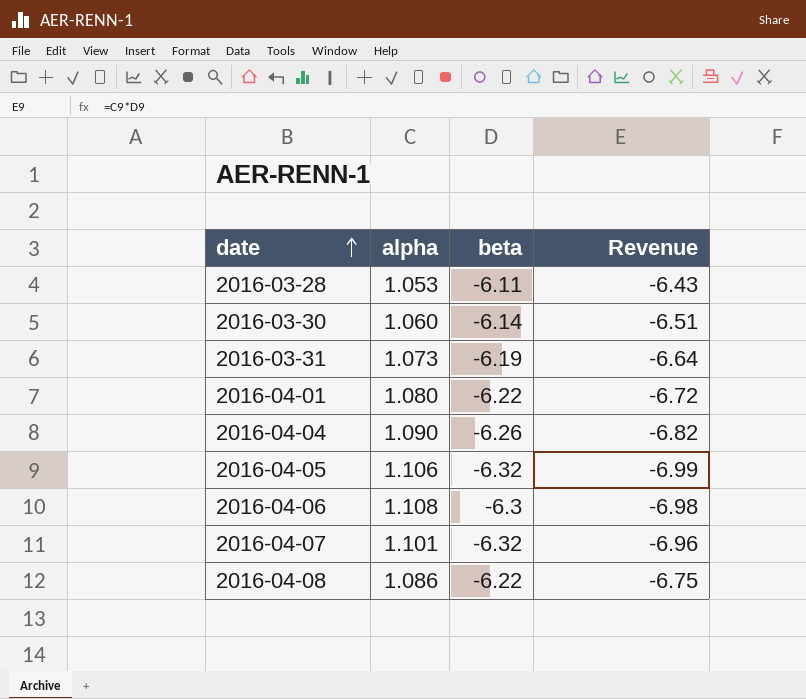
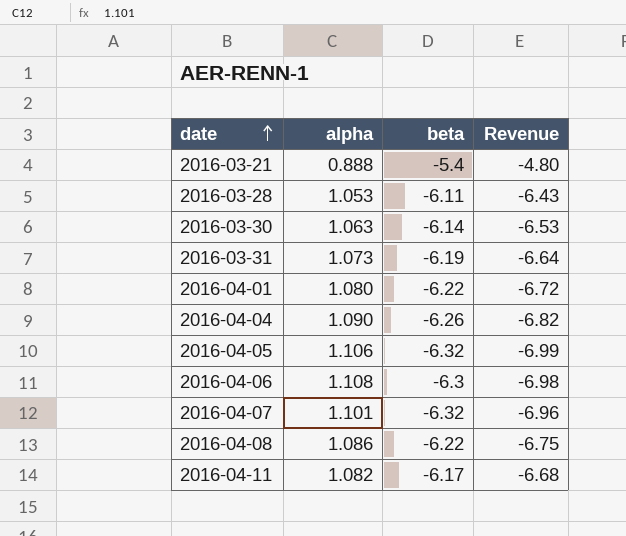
row 2016-03-21: none -> 0.888 | -5.4 | -4.80
2016-03-30 | alpha: 1.060 -> 1.063
2016-03-30 | Revenue: -6.51 -> -6.53
row 2016-04-11: none -> 1.082 | -6.17 | -6.68

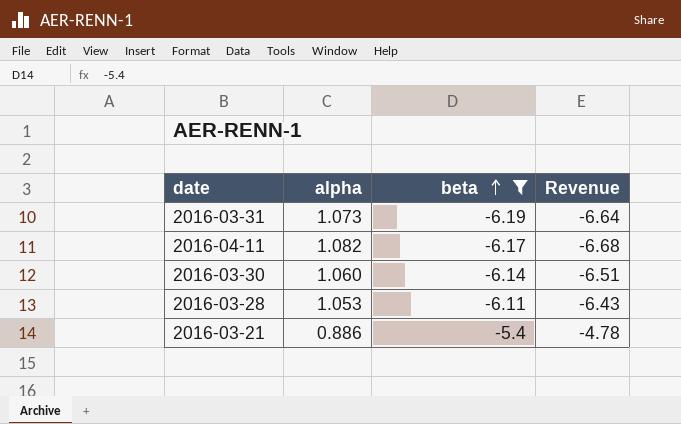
filter: none -> beta >= -6.19
row order: date ascending -> beta ascending
2016-03-30 | alpha: 1.063 -> 1.060
2016-03-30 | Revenue: -6.53 -> -6.51
2016-03-21 | alpha: 0.888 -> 0.886
2016-03-21 | Revenue: -4.80 -> -4.78

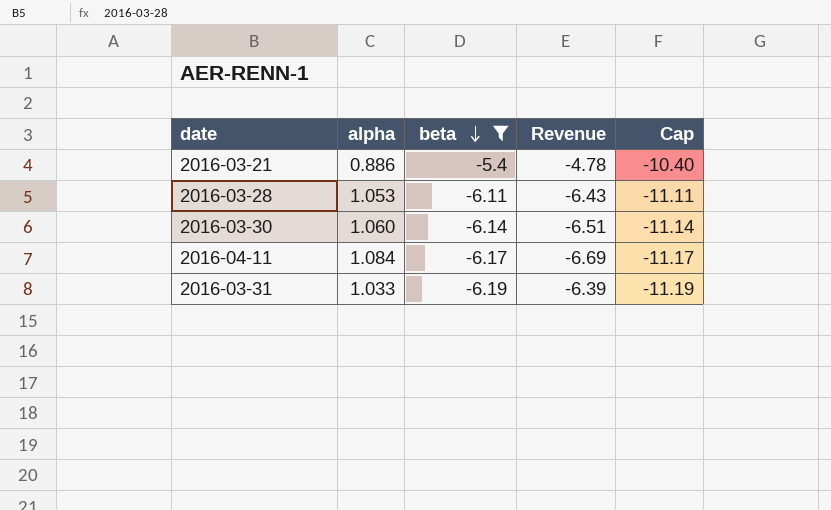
row order: beta ascending -> beta descending
column Cap | formula: none -> [beta] - 5
2016-04-11 | alpha: 1.082 -> 1.084
2016-04-11 | Revenue: -6.68 -> -6.69
2016-03-31 | alpha: 1.073 -> 1.033
2016-03-31 | Revenue: -6.64 -> -6.39

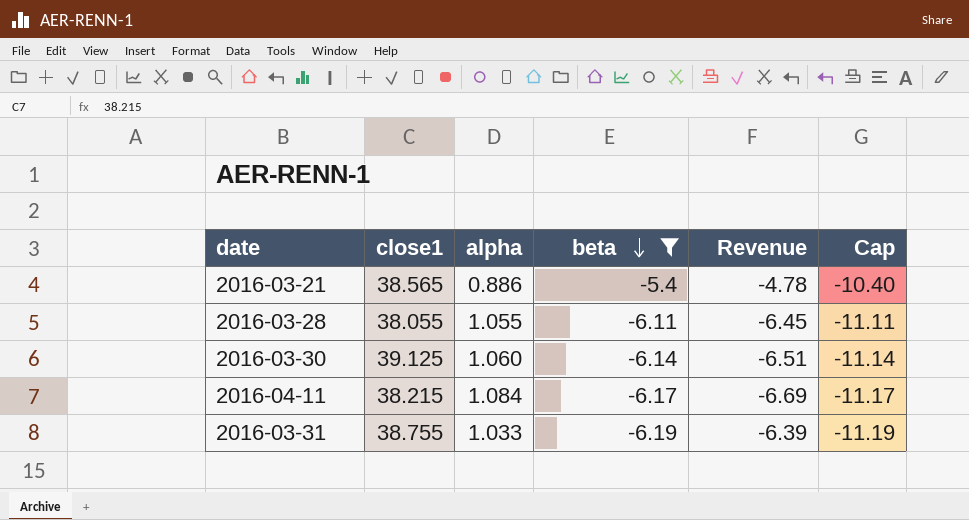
column close1 | position: none -> 2
2016-03-28 | alpha: 1.053 -> 1.055
2016-03-28 | Revenue: -6.43 -> -6.45

